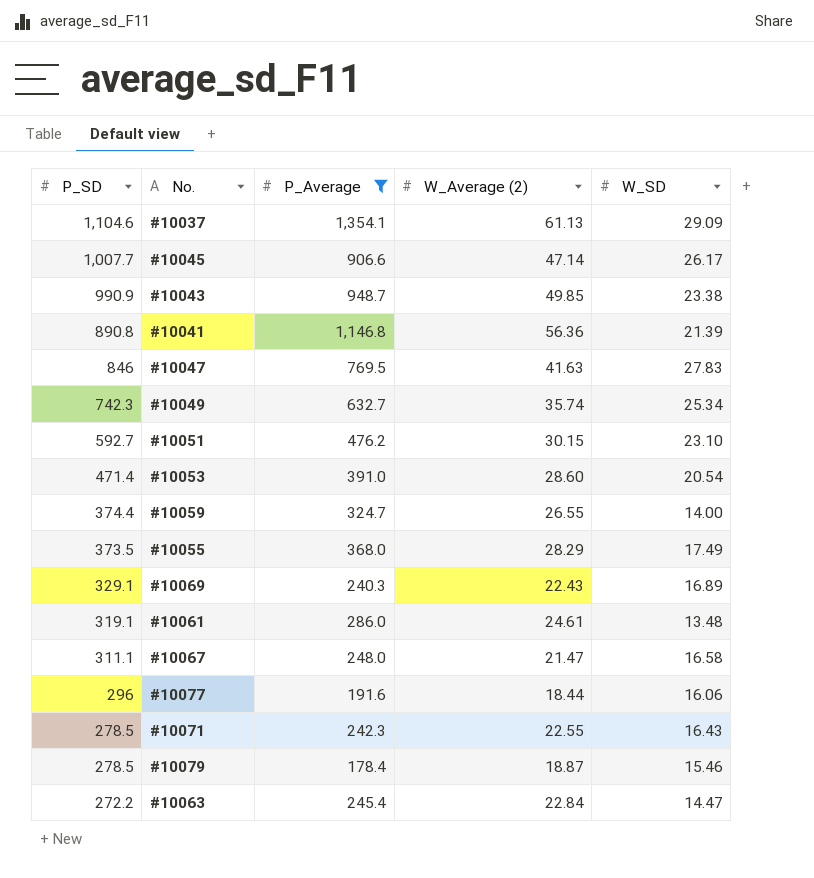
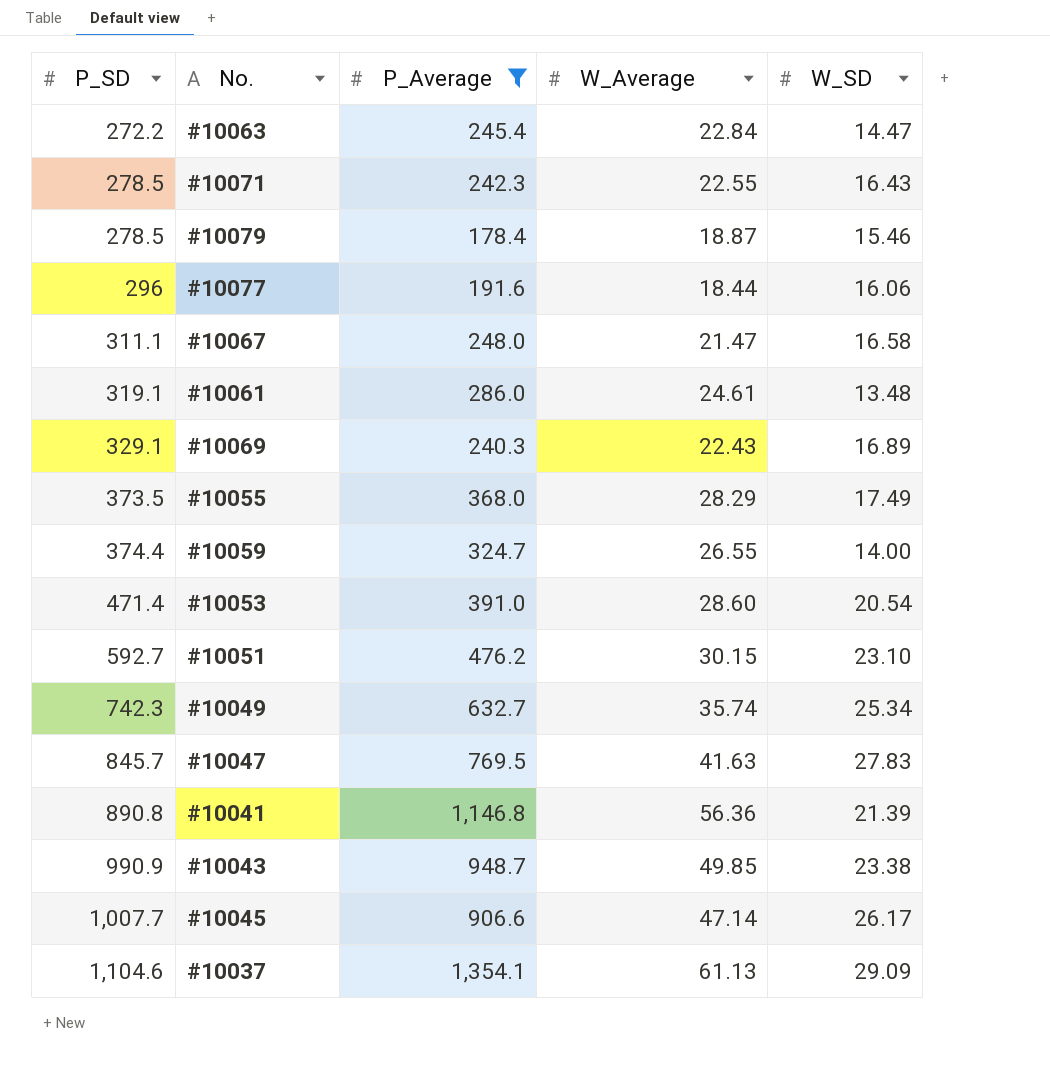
row order: P_SD descending -> P_SD ascending
column name: W_Average (2) -> W_Average
#10047 | P_SD: 846 -> 845.7

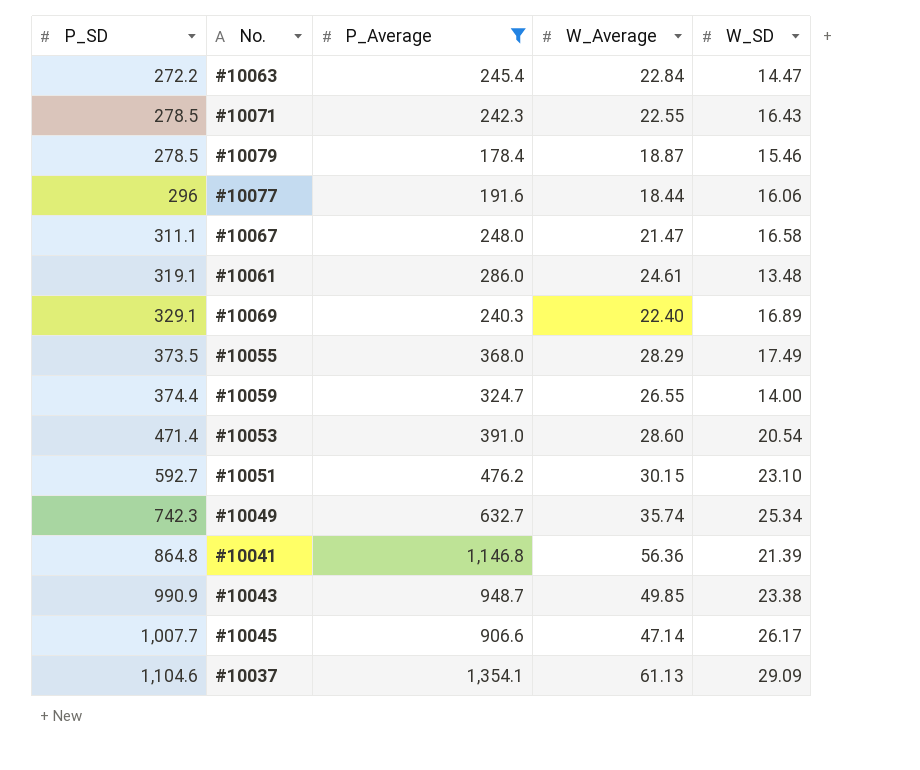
row #10047: 845.7 | 769.5 | 41.63 | 27.83 -> none
#10069 | W_Average: 22.43 -> 22.40
#10041 | P_SD: 890.8 -> 864.8

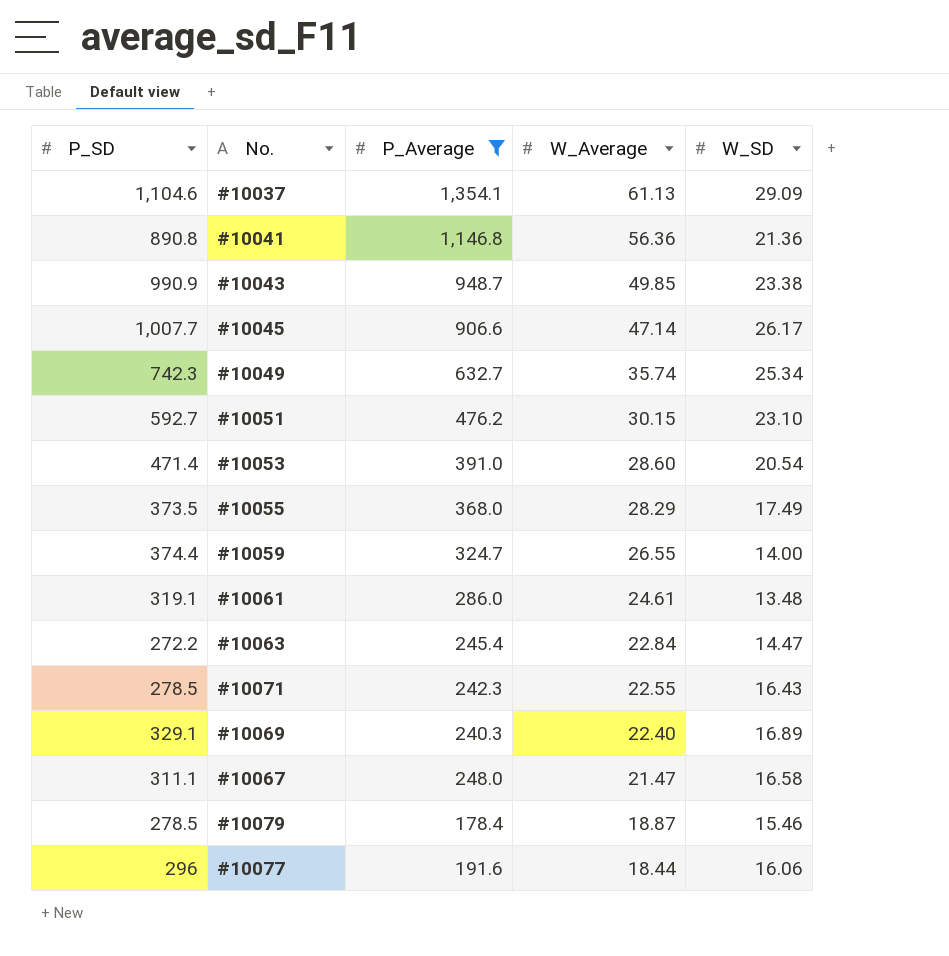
row order: P_SD ascending -> W_Average descending
#10041 | P_SD: 864.8 -> 890.8
#10041 | W_SD: 21.39 -> 21.36

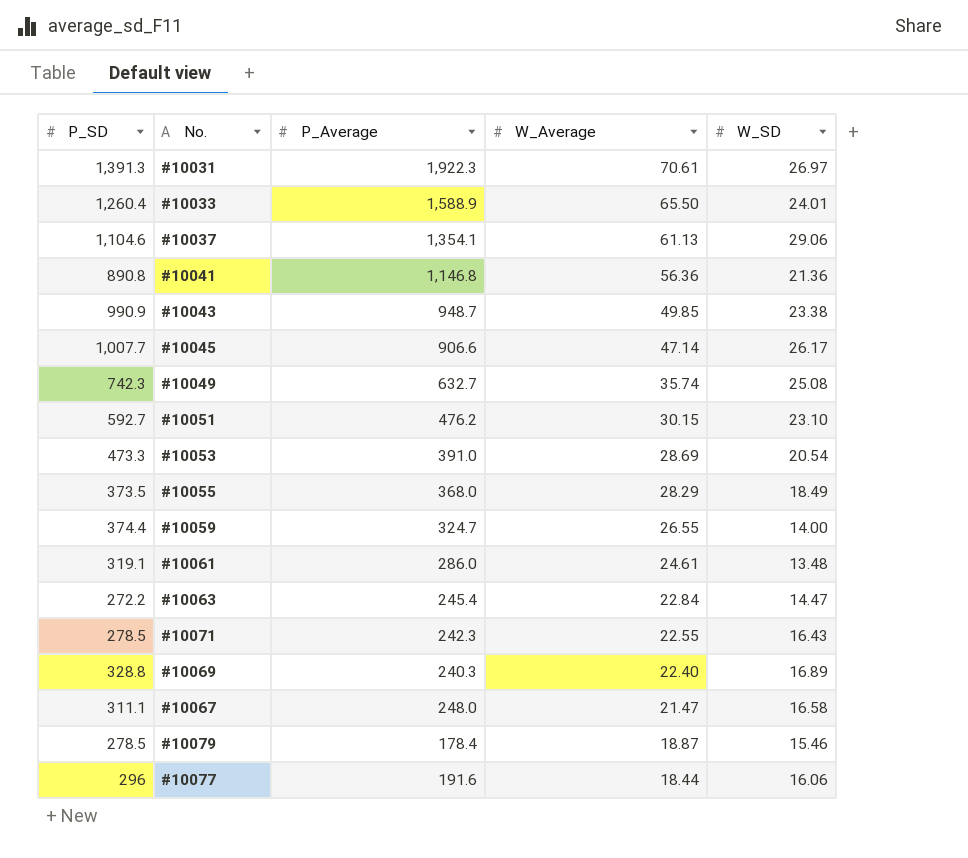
filter: P_Average <= 1,354.1 -> none
#10037 | W_SD: 29.09 -> 29.06
#10049 | W_SD: 25.34 -> 25.08
#10053 | P_SD: 471.4 -> 473.3
#10053 | W_Average: 28.60 -> 28.69
#10055 | W_SD: 17.49 -> 18.49
#10069 | P_SD: 329.1 -> 328.8

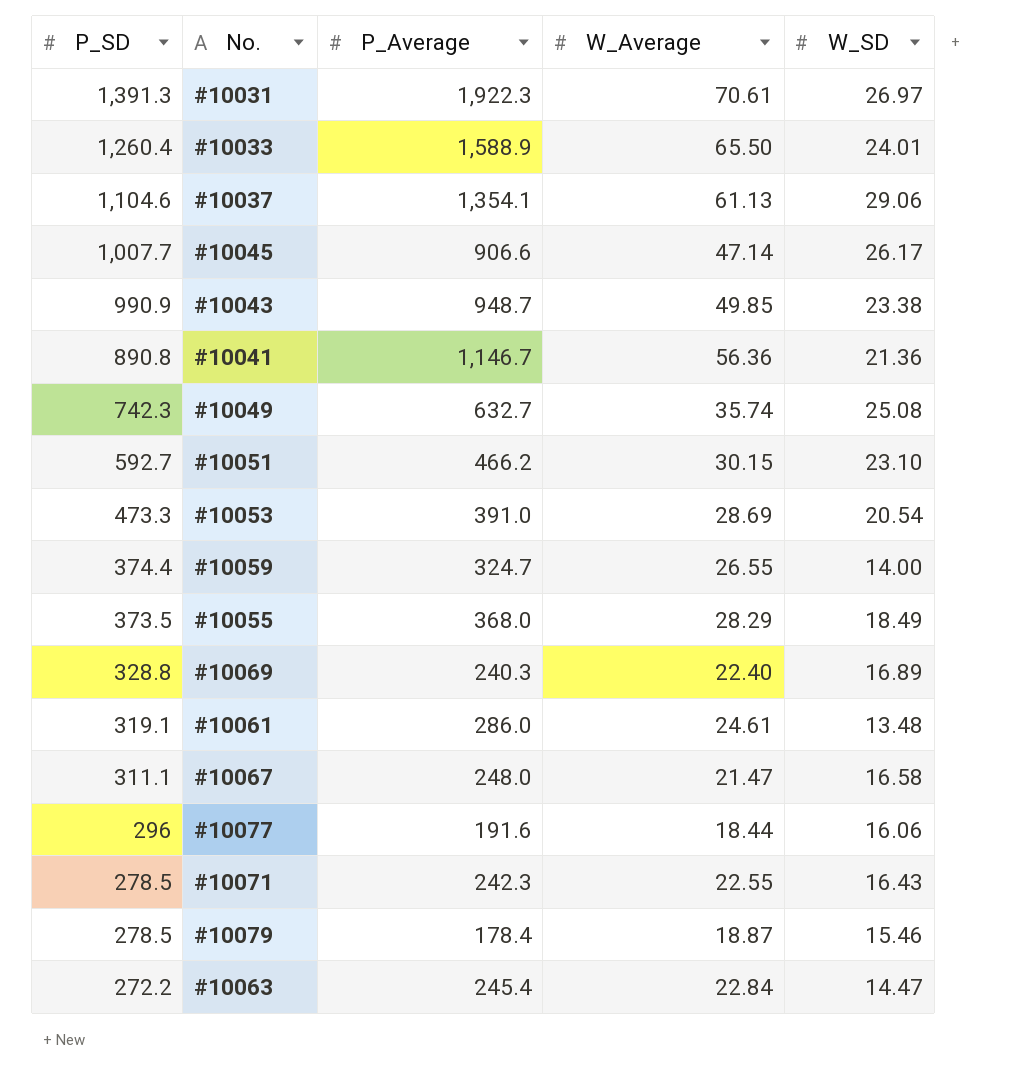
row order: W_Average descending -> P_SD descending
#10041 | P_Average: 1,146.8 -> 1,146.7
#10051 | P_Average: 476.2 -> 466.2

